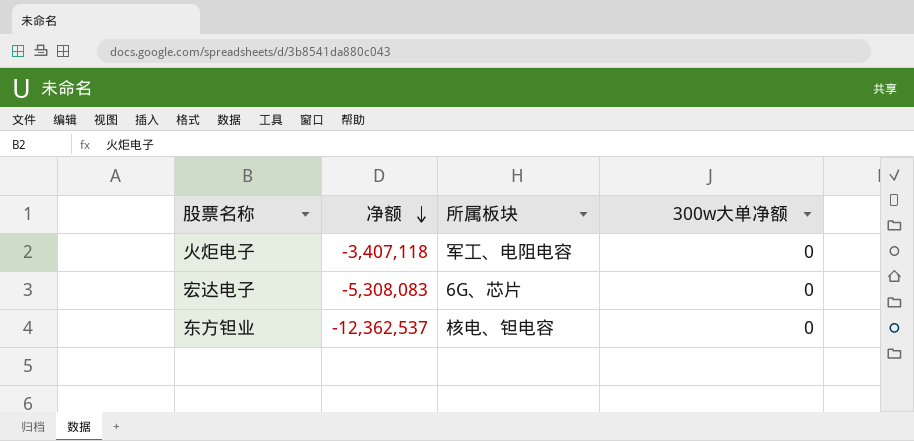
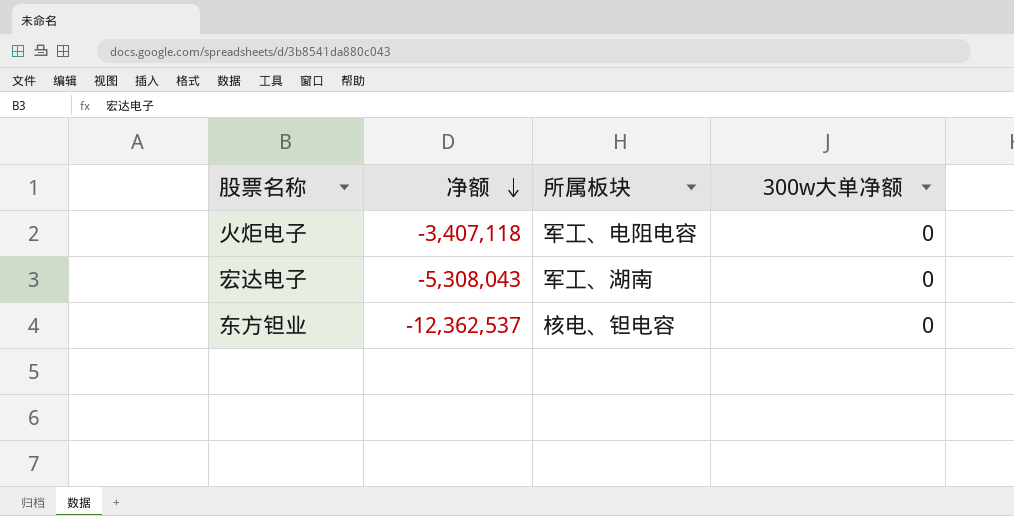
宏达电子 | 净额: -5,308,083 -> -5,308,043
宏达电子 | 所属板块: 6G、芯片 -> 军工、湖南

